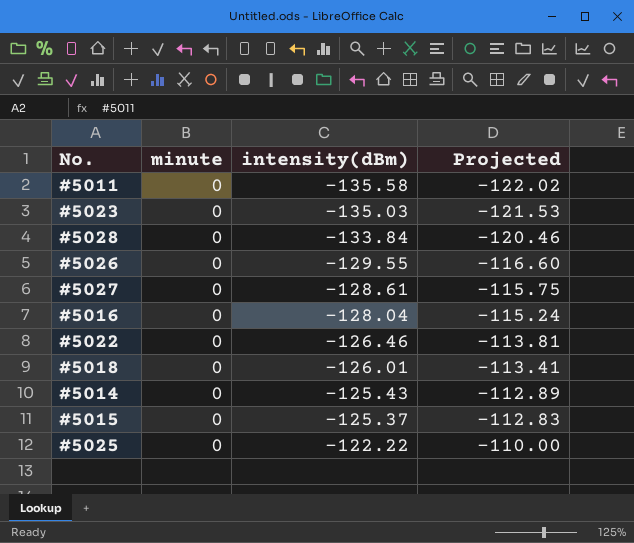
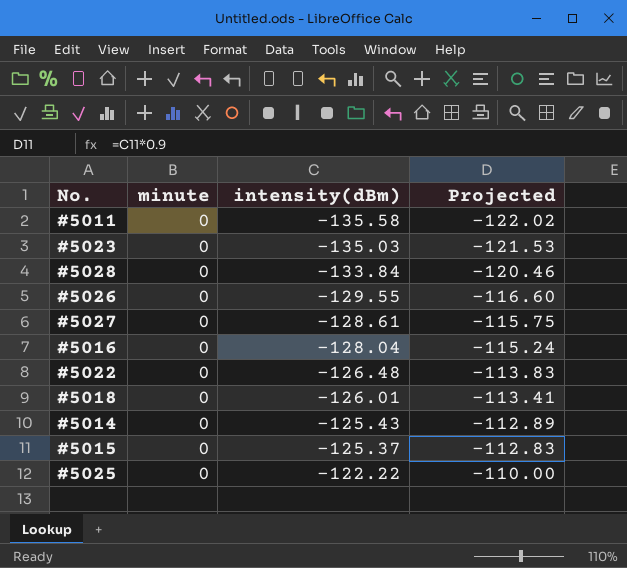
#5022 | intensity(dBm): -126.46 -> -126.48
#5022 | Projected: -113.81 -> -113.83

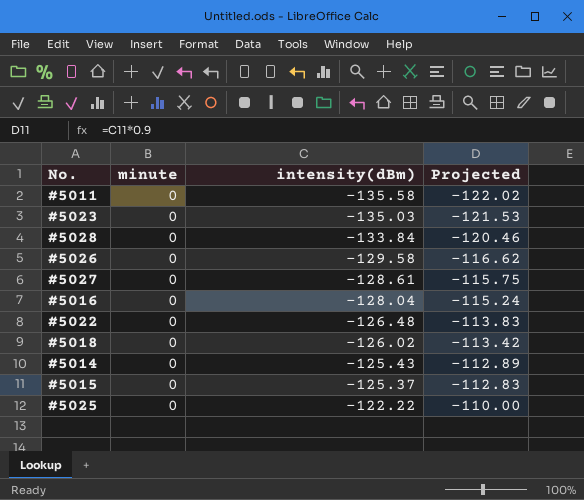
#5026 | intensity(dBm): -129.55 -> -129.58
#5026 | Projected: -116.60 -> -116.62
#5018 | intensity(dBm): -126.01 -> -126.02
#5018 | Projected: -113.41 -> -113.42

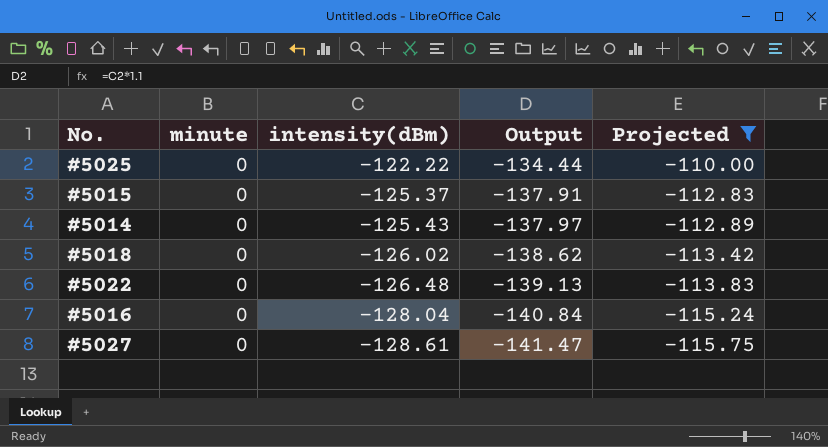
filter: none -> Projected >= -115.75
row order: intensity(dBm) ascending -> intensity(dBm) descending
column Output | formula: none -> [intensity(dBm)] * 1.1

